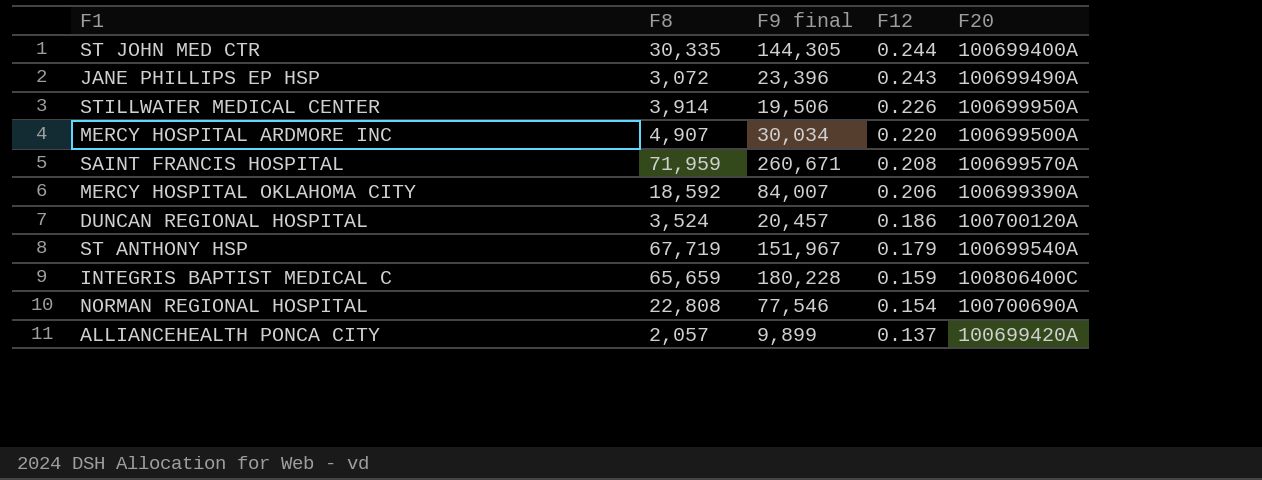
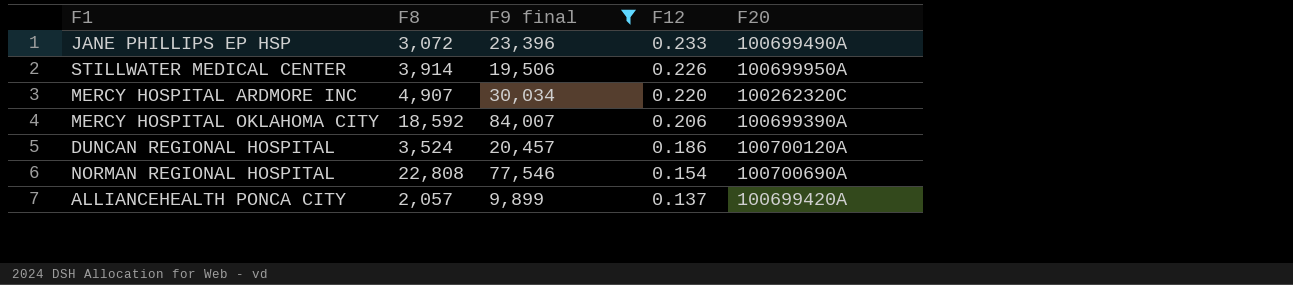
filter: none -> F9 final <= 84,007
JANE PHILLIPS EP HSP | F12: 0.243 -> 0.233
MERCY HOSPITAL ARDMORE INC | F20: 100699500A -> 100262320C

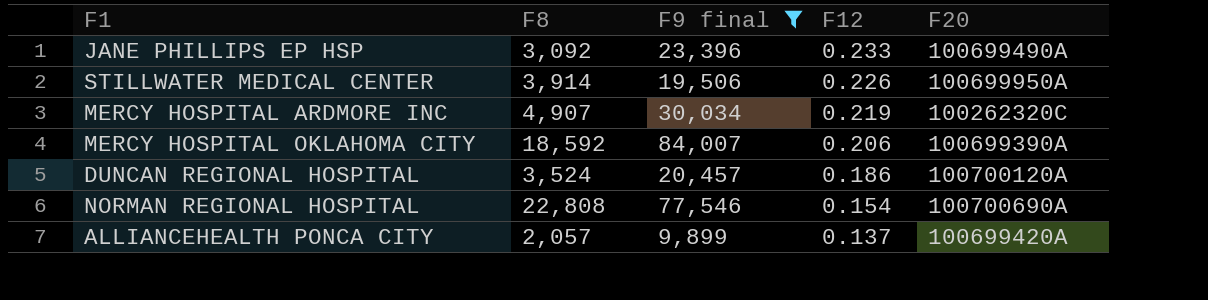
JANE PHILLIPS EP HSP | F8: 3,072 -> 3,092
MERCY HOSPITAL ARDMORE INC | F12: 0.220 -> 0.219

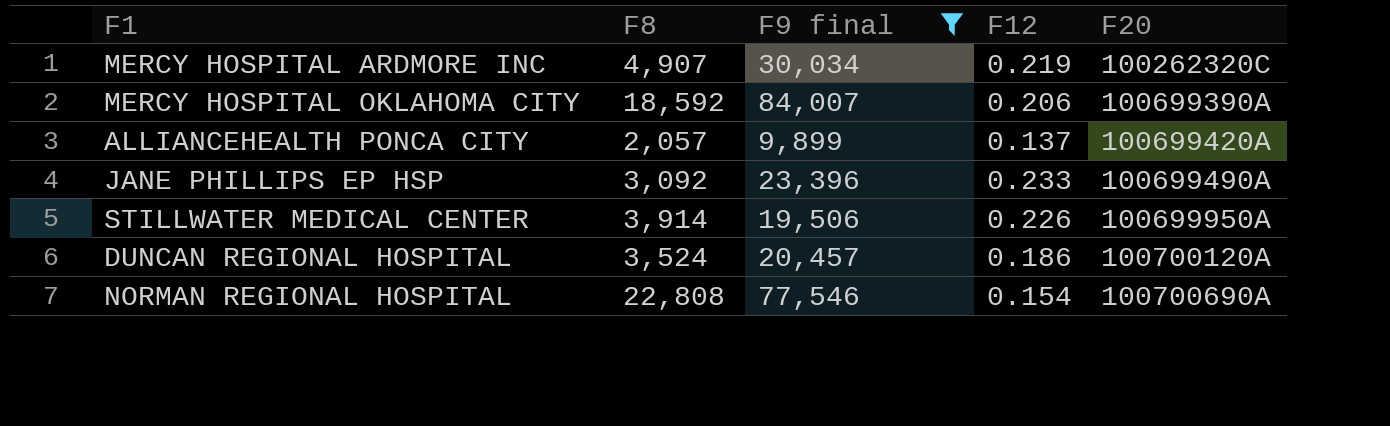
row order: F12 descending -> F20 ascending

